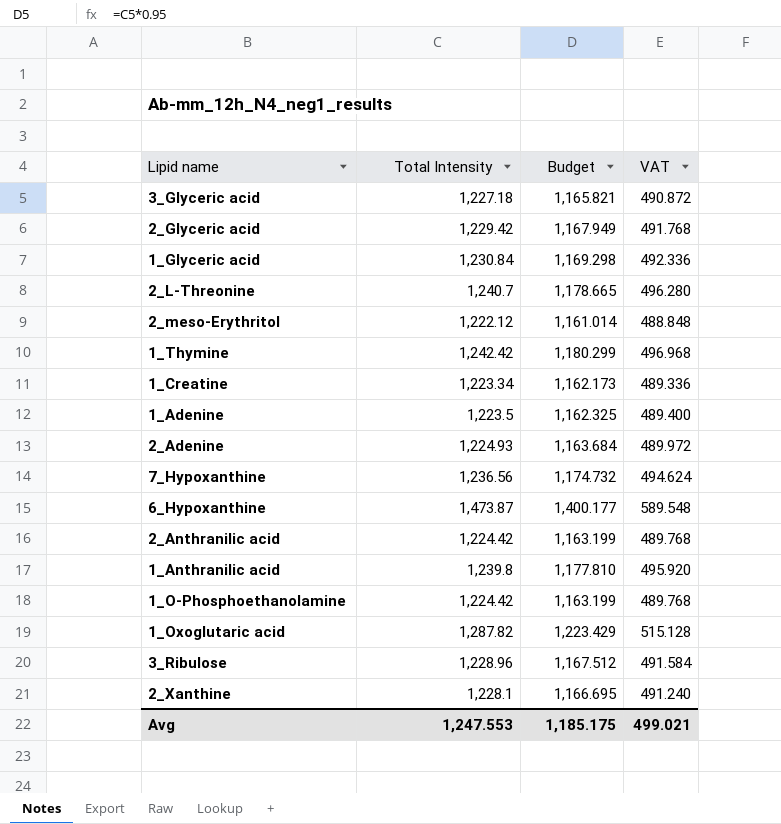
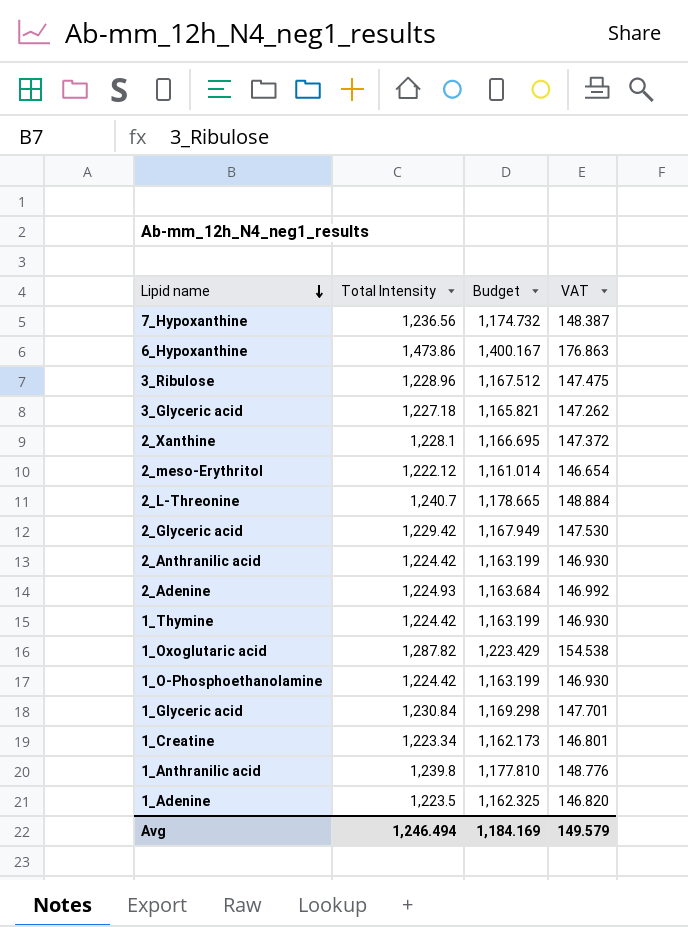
row order: none -> Lipid name descending
column VAT | formula: [Total Intensity] * 0.4 -> [Total Intensity] * 0.12
6_Hypoxanthine | Total Intensity: 1,473.87 -> 1,473.86
6_Hypoxanthine | Budget: 1,400.177 -> 1,400.167
1_Thymine | Total Intensity: 1,242.42 -> 1,224.42
1_Thymine | Budget: 1,180.299 -> 1,163.199
Avg | Total Intensity: 1,247.553 -> 1,246.494
Avg | Budget: 1,185.175 -> 1,184.169
Avg | VAT: 499.021 -> 149.579

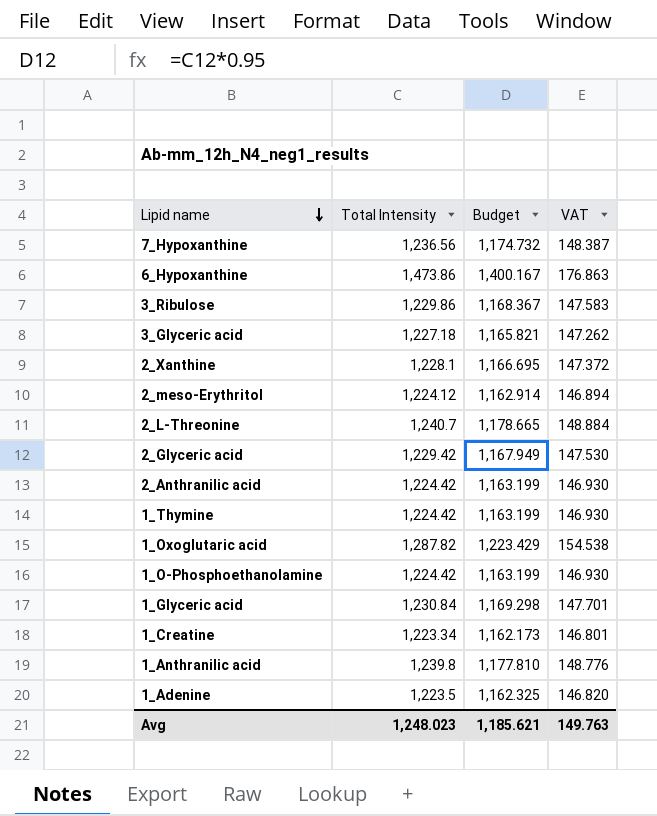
row 2_Adenine: 1,224.93 | 1,163.684 | 146.992 -> none
3_Ribulose | Total Intensity: 1,228.96 -> 1,229.86
3_Ribulose | Budget: 1,167.512 -> 1,168.367
3_Ribulose | VAT: 147.475 -> 147.583
2_meso-Erythritol | Total Intensity: 1,222.12 -> 1,224.12
2_meso-Erythritol | Budget: 1,161.014 -> 1,162.914
2_meso-Erythritol | VAT: 146.654 -> 146.894
Avg | Total Intensity: 1,246.494 -> 1,248.023
Avg | Budget: 1,184.169 -> 1,185.621
Avg | VAT: 149.579 -> 149.763

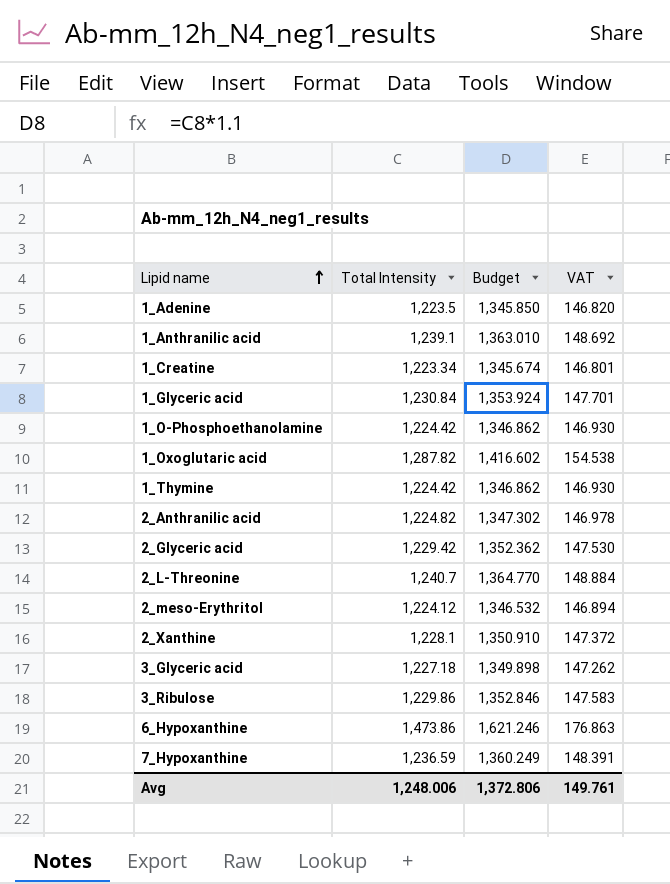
row order: Lipid name descending -> Lipid name ascending
column Budget | formula: [Total Intensity] * 0.95 -> [Total Intensity] * 1.1
1_Anthranilic acid | Total Intensity: 1,239.8 -> 1,239.1
1_Anthranilic acid | VAT: 148.776 -> 148.692
2_Anthranilic acid | Total Intensity: 1,224.42 -> 1,224.82
2_Anthranilic acid | VAT: 146.930 -> 146.978
7_Hypoxanthine | Total Intensity: 1,236.56 -> 1,236.59
7_Hypoxanthine | VAT: 148.387 -> 148.391
Avg | Total Intensity: 1,248.023 -> 1,248.006
Avg | Budget: 1,185.621 -> 1,372.806
Avg | VAT: 149.763 -> 149.761

